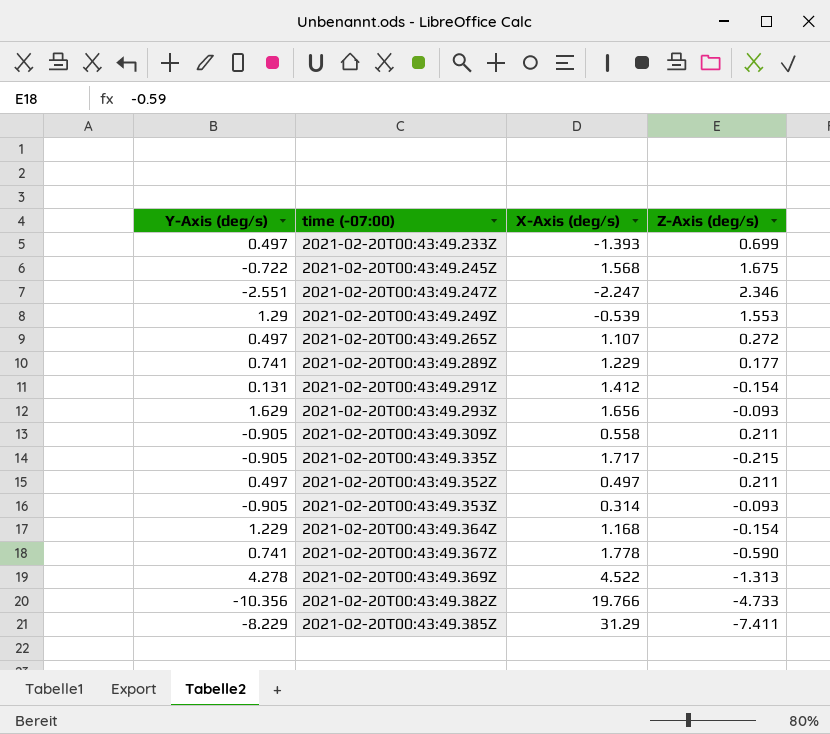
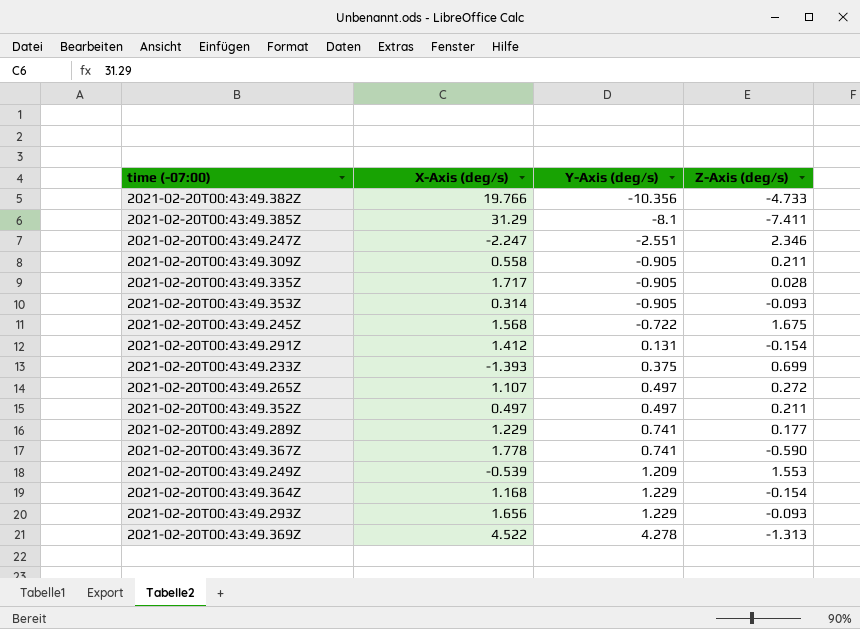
row order: time (-07:00) ascending -> Y-Axis (deg/s) ascending
column Y-Axis (deg/s) | position: 1 -> 3
2021-02-20T00:43:49.385Z | Y-Axis (deg/s): -8.229 -> -8.1
2021-02-20T00:43:49.335Z | Z-Axis (deg/s): -0.215 -> 0.028
2021-02-20T00:43:49.233Z | Y-Axis (deg/s): 0.497 -> 0.375
2021-02-20T00:43:49.249Z | Y-Axis (deg/s): 1.29 -> 1.209
2021-02-20T00:43:49.293Z | Y-Axis (deg/s): 1.629 -> 1.229

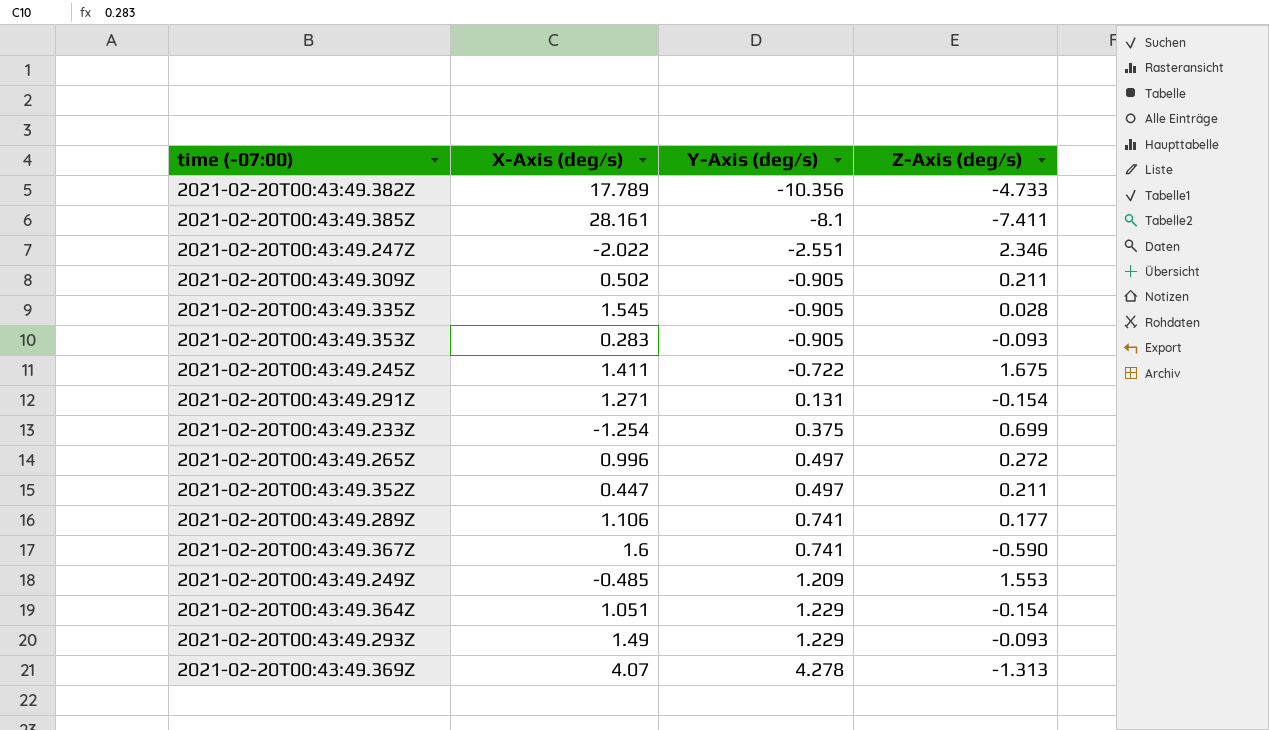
2021-02-20T00:43:49.382Z | X-Axis (deg/s): 19.766 -> 17.789
2021-02-20T00:43:49.385Z | X-Axis (deg/s): 31.29 -> 28.161
2021-02-20T00:43:49.247Z | X-Axis (deg/s): -2.247 -> -2.022
2021-02-20T00:43:49.309Z | X-Axis (deg/s): 0.558 -> 0.502
2021-02-20T00:43:49.335Z | X-Axis (deg/s): 1.717 -> 1.545
2021-02-20T00:43:49.353Z | X-Axis (deg/s): 0.314 -> 0.283
2021-02-20T00:43:49.245Z | X-Axis (deg/s): 1.568 -> 1.411
2021-02-20T00:43:49.291Z | X-Axis (deg/s): 1.412 -> 1.271
2021-02-20T00:43:49.233Z | X-Axis (deg/s): -1.393 -> -1.254
2021-02-20T00:43:49.265Z | X-Axis (deg/s): 1.107 -> 0.996
2021-02-20T00:43:49.352Z | X-Axis (deg/s): 0.497 -> 0.447
2021-02-20T00:43:49.289Z | X-Axis (deg/s): 1.229 -> 1.106
2021-02-20T00:43:49.367Z | X-Axis (deg/s): 1.778 -> 1.6
2021-02-20T00:43:49.249Z | X-Axis (deg/s): -0.539 -> -0.485
2021-02-20T00:43:49.364Z | X-Axis (deg/s): 1.168 -> 1.051
2021-02-20T00:43:49.293Z | X-Axis (deg/s): 1.656 -> 1.49
2021-02-20T00:43:49.369Z | X-Axis (deg/s): 4.522 -> 4.07

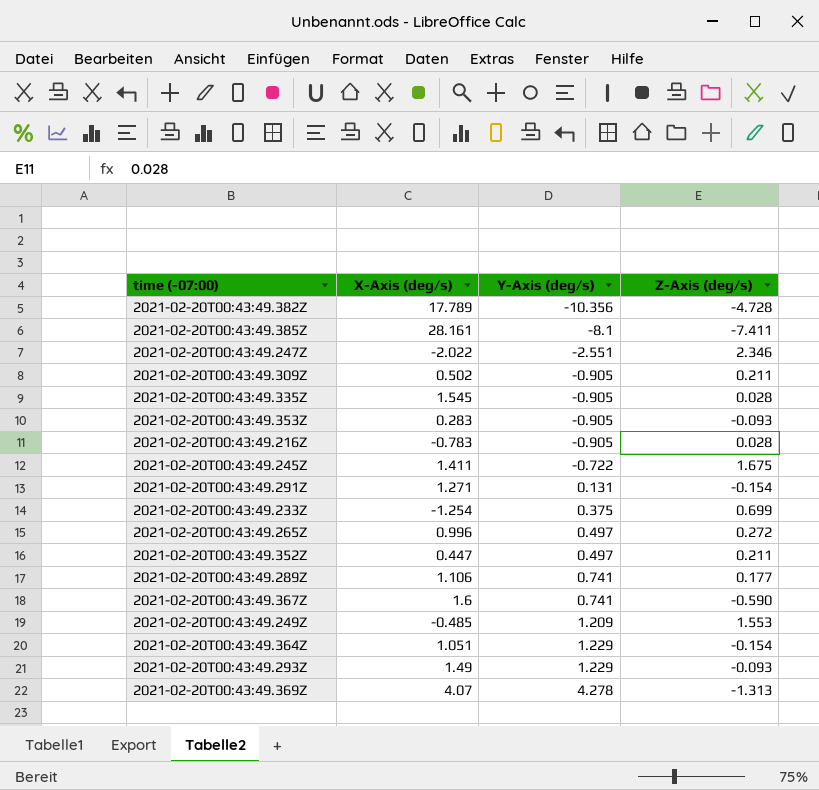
2021-02-20T00:43:49.382Z | Z-Axis (deg/s): -4.733 -> -4.728
row 2021-02-20T00:43:49.216Z: none -> -0.783 | -0.905 | 0.028

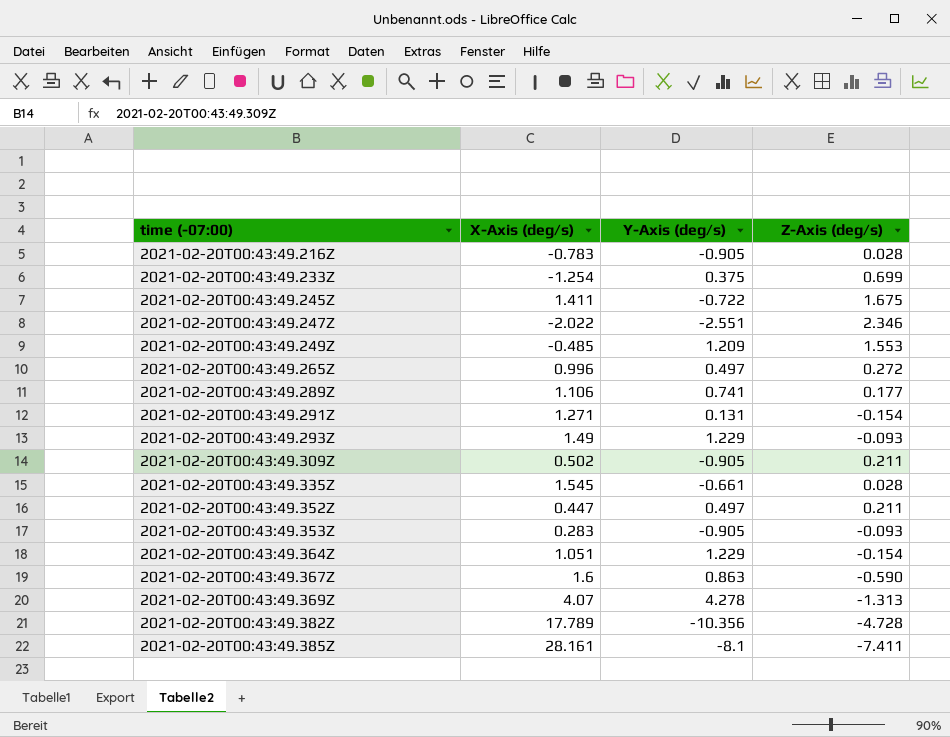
row order: Y-Axis (deg/s) ascending -> time (-07:00) ascending
2021-02-20T00:43:49.335Z | Y-Axis (deg/s): -0.905 -> -0.661
2021-02-20T00:43:49.367Z | Y-Axis (deg/s): 0.741 -> 0.863

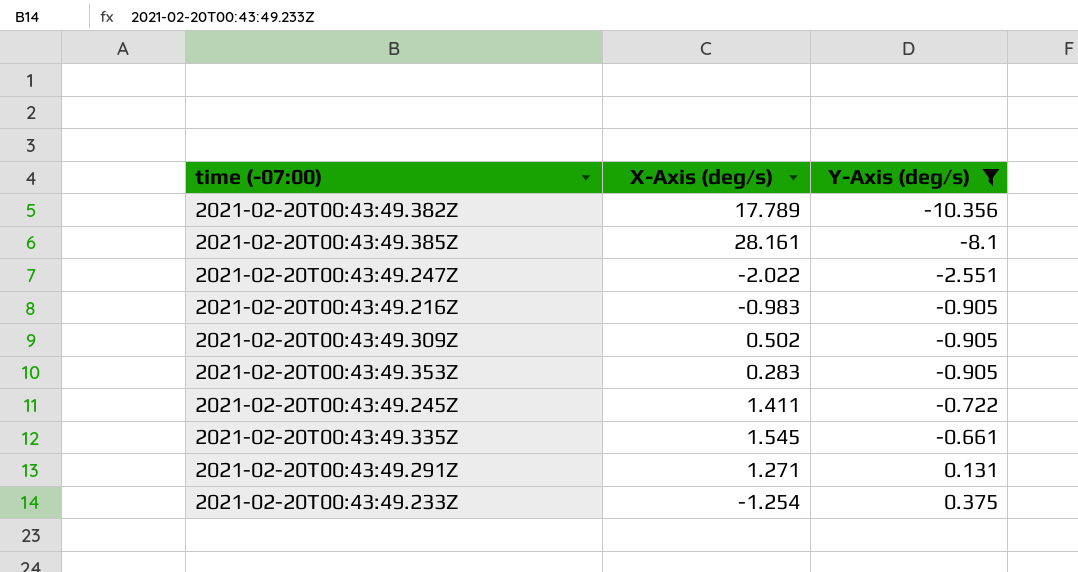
filter: none -> Y-Axis (deg/s) <= 0.375
row order: time (-07:00) ascending -> Y-Axis (deg/s) ascending
column Z-Axis (deg/s) | position: 4 -> none
2021-02-20T00:43:49.216Z | X-Axis (deg/s): -0.783 -> -0.983

